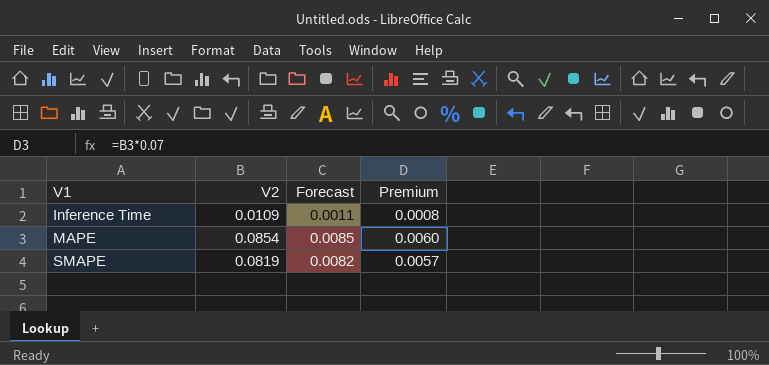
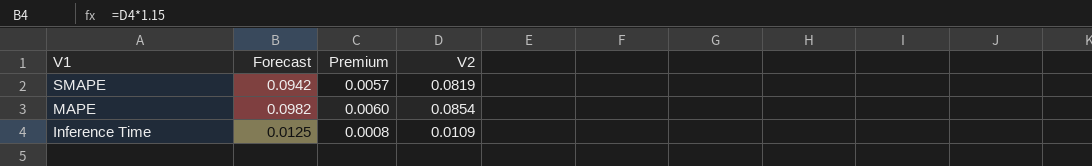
row order: V1 ascending -> V1 descending
column Forecast | formula: [V2] * 0.1 -> [V2] * 1.15
column V2 | position: 2 -> 4

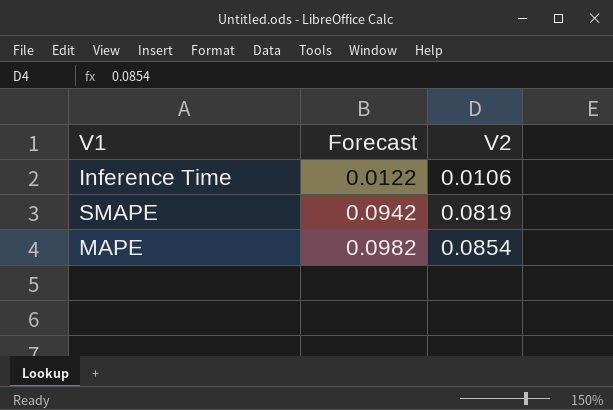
row order: V1 descending -> Forecast ascending
column Premium | formula: [V2] * 0.07 -> none
Inference Time | Forecast: 0.0125 -> 0.0122
Inference Time | V2: 0.0109 -> 0.0106

